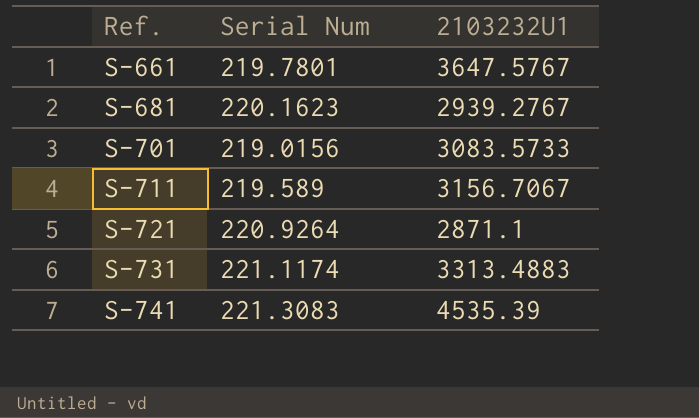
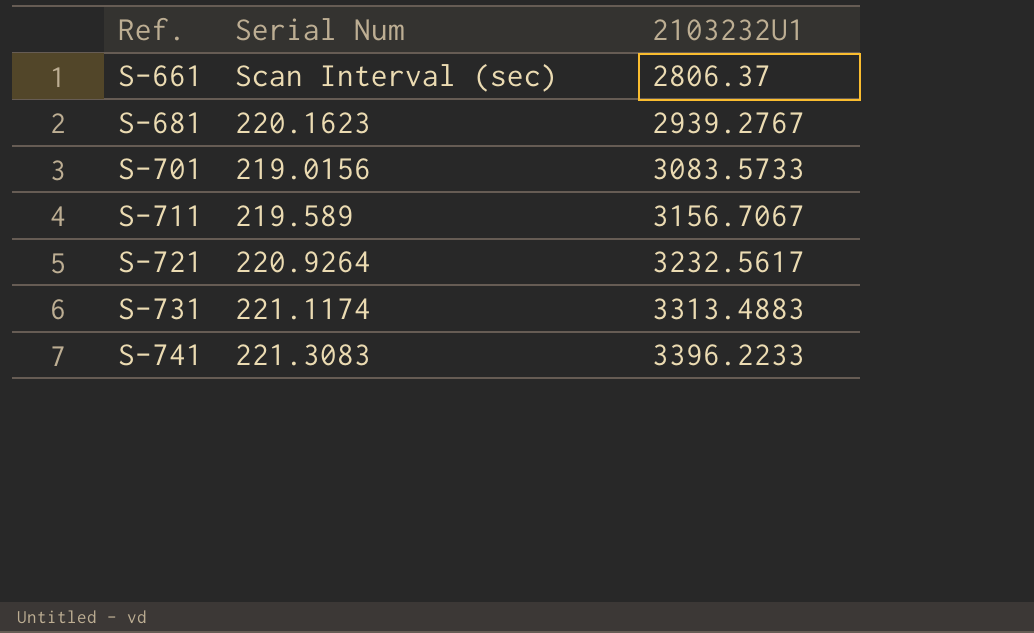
S-661 | Serial Num: 219.7801 -> Scan Interval (sec)
S-661 | 2103232U1: 3647.5767 -> 2806.37
S-721 | 2103232U1: 2871.1 -> 3232.5617
S-741 | 2103232U1: 4535.39 -> 3396.2233

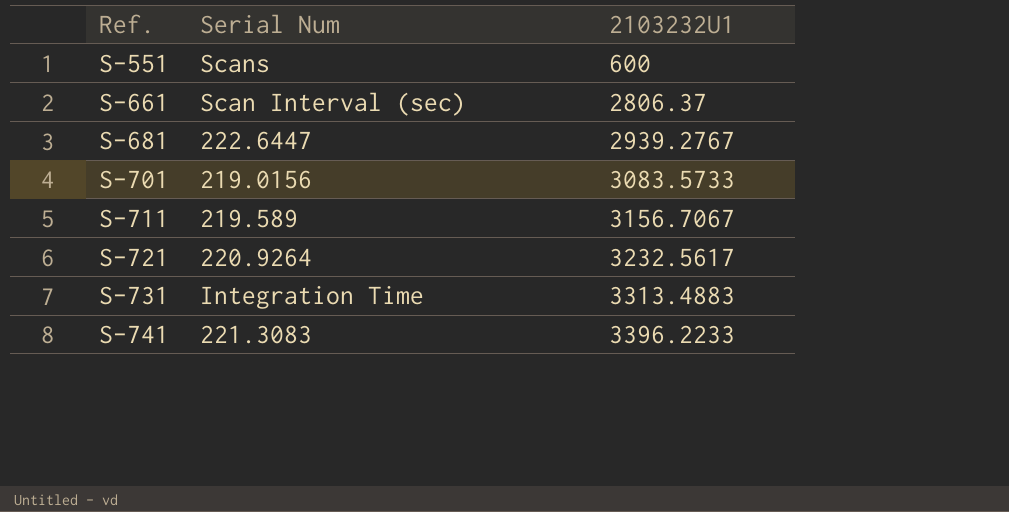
row S-551: none -> Scans | 600
S-681 | Serial Num: 220.1623 -> 222.6447
S-731 | Serial Num: 221.1174 -> Integration Time

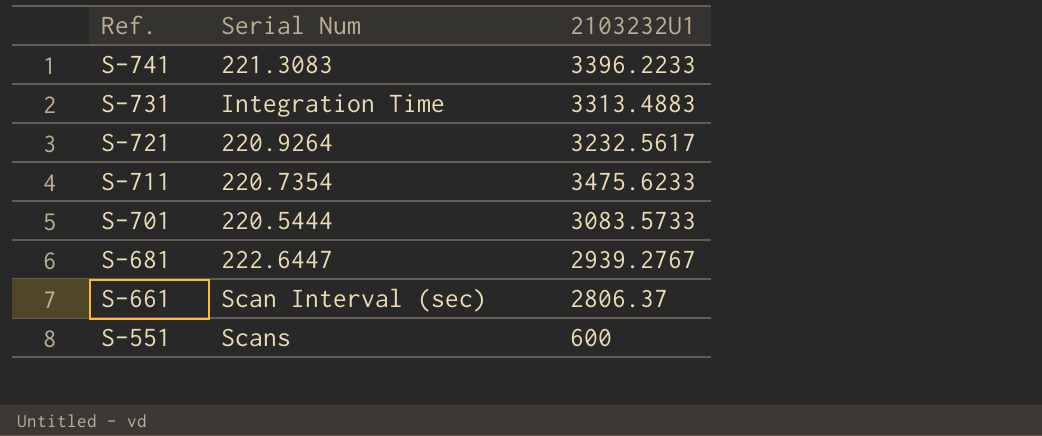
row order: Ref. ascending -> Ref. descending
S-711 | Serial Num: 219.589 -> 220.7354
S-711 | 2103232U1: 3156.7067 -> 3475.6233
S-701 | Serial Num: 219.0156 -> 220.5444

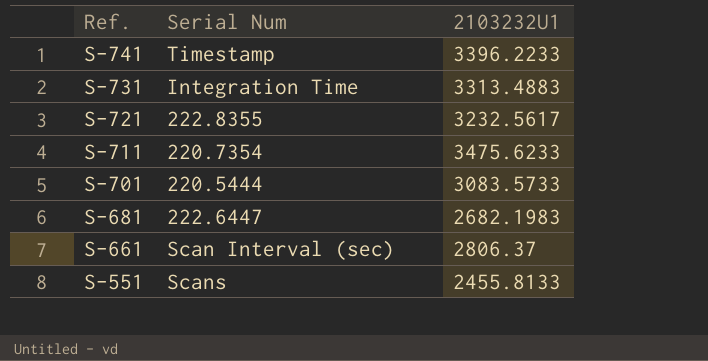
S-741 | Serial Num: 221.3083 -> Timestamp
S-721 | Serial Num: 220.9264 -> 222.8355
S-681 | 2103232U1: 2939.2767 -> 2682.1983
S-551 | 2103232U1: 600 -> 2455.8133

